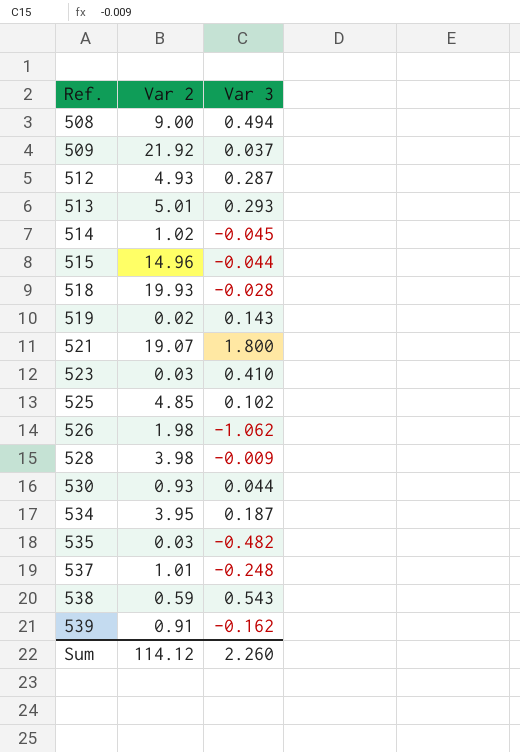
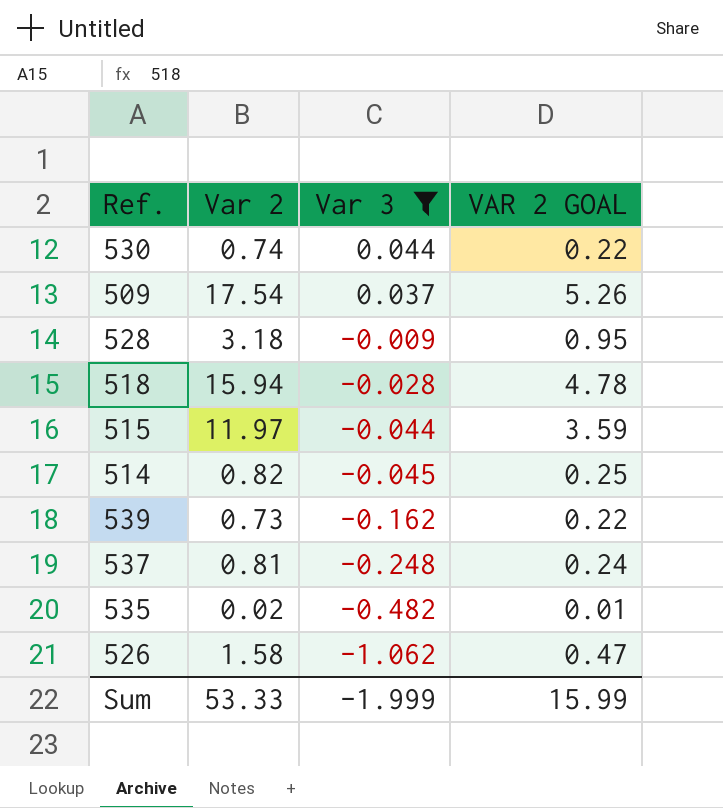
filter: none -> Var 3 <= 0.044
row order: Ref. ascending -> Var 3 descending
column VAR 2 GOAL | formula: none -> [Var 2] * 0.3
530 | Var 2: 0.93 -> 0.74
509 | Var 2: 21.92 -> 17.54
528 | Var 2: 3.98 -> 3.18
518 | Var 2: 19.93 -> 15.94
515 | Var 2: 14.96 -> 11.97
514 | Var 2: 1.02 -> 0.82
539 | Var 2: 0.91 -> 0.73
537 | Var 2: 1.01 -> 0.81
535 | Var 2: 0.03 -> 0.02
526 | Var 2: 1.98 -> 1.58
Sum | Var 2: 114.12 -> 53.33
Sum | Var 3: 2.260 -> -1.999

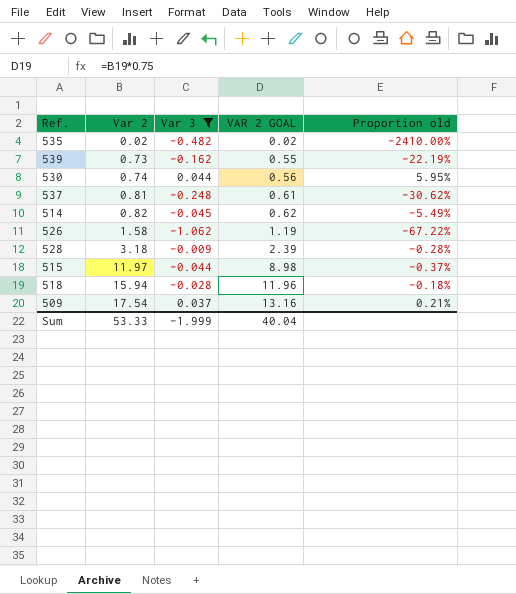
row order: Var 3 descending -> Var 2 ascending
column VAR 2 GOAL | formula: [Var 2] * 0.3 -> [Var 2] * 0.75
column Proportion old | formula: none -> [Var 3] / [Var 2]
Sum | VAR 2 GOAL: 15.99 -> 40.04

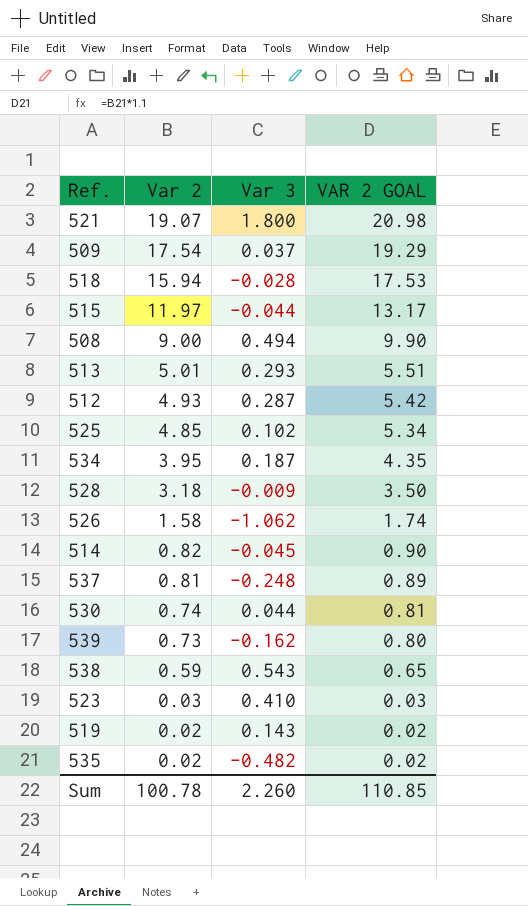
filter: Var 3 <= 0.044 -> none
row order: Var 2 ascending -> Var 2 descending
column Proportion old | formula: [Var 3] / [Var 2] -> none
column VAR 2 GOAL | formula: [Var 2] * 0.75 -> [Var 2] * 1.1
Sum | Var 2: 53.33 -> 100.78
Sum | Var 3: -1.999 -> 2.260
Sum | VAR 2 GOAL: 40.04 -> 110.85

